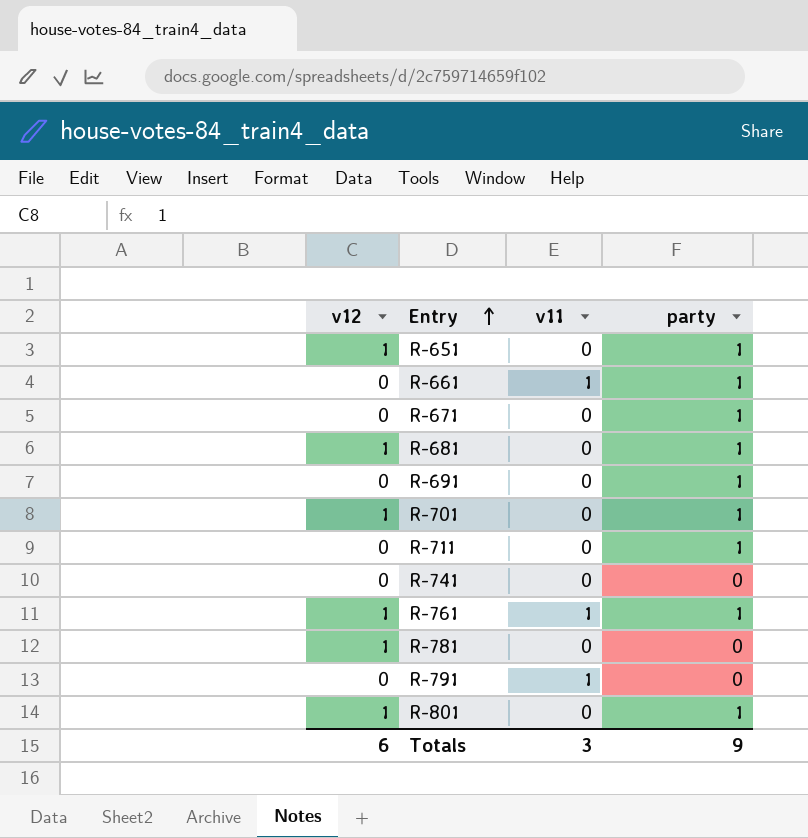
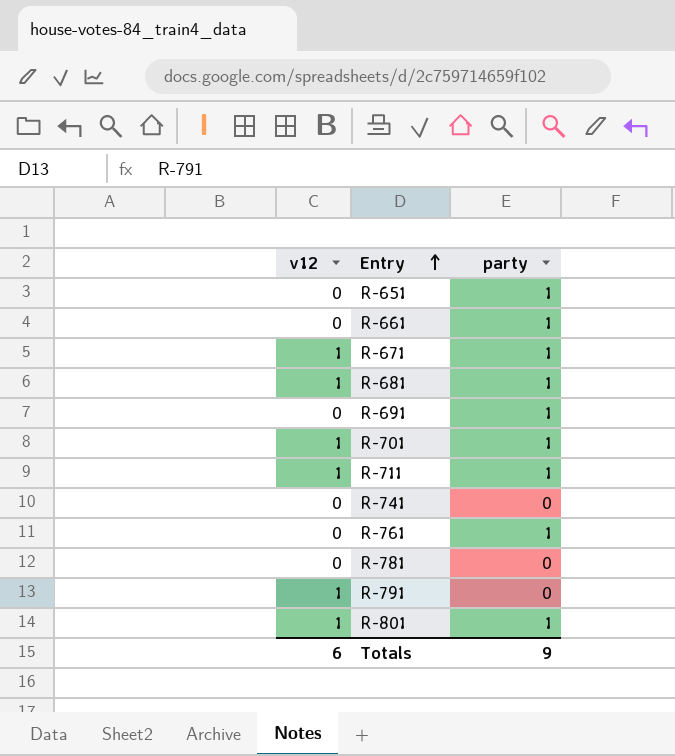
column v11 | position: 3 -> none
R-651 | v12: 1 -> 0
R-671 | v12: 0 -> 1
R-711 | v12: 0 -> 1
R-761 | v12: 1 -> 0
R-781 | v12: 1 -> 0
R-791 | v12: 0 -> 1

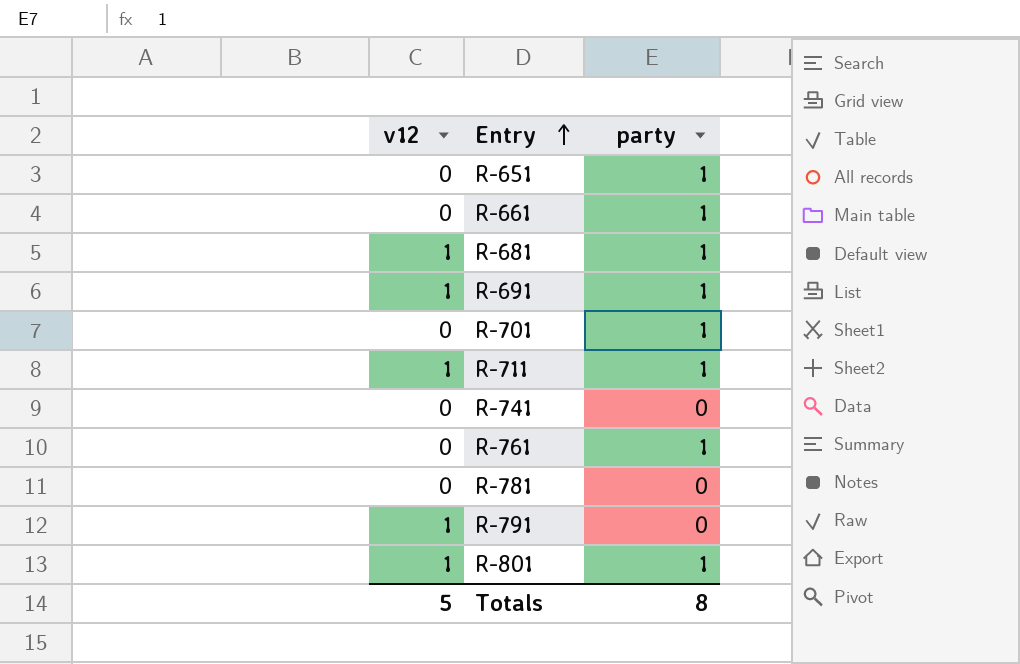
row R-671: 1 | 1 -> none
R-691 | v12: 0 -> 1
R-701 | v12: 1 -> 0
Totals | v12: 6 -> 5
Totals | party: 9 -> 8

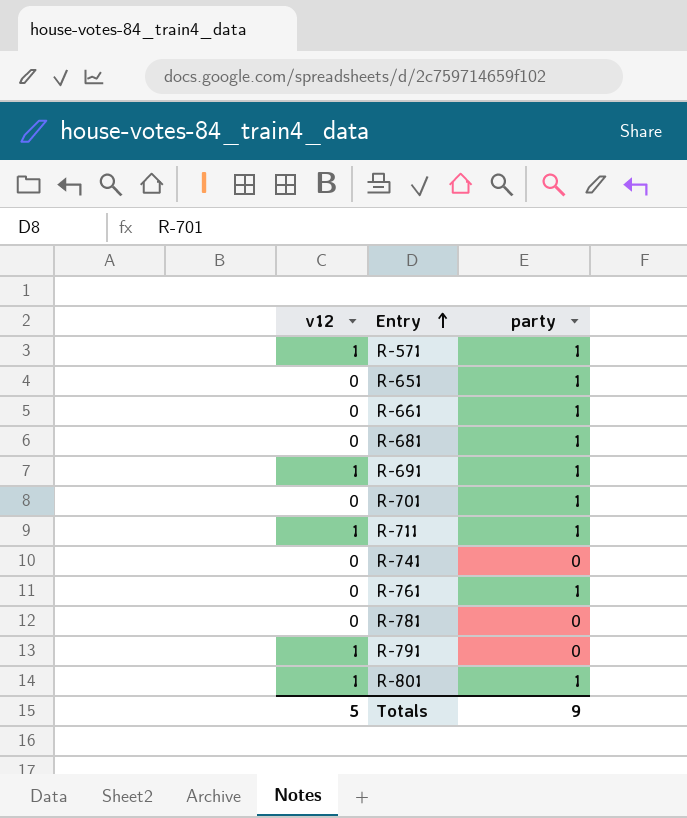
row R-571: none -> 1 | 1
R-681 | v12: 1 -> 0
Totals | party: 8 -> 9

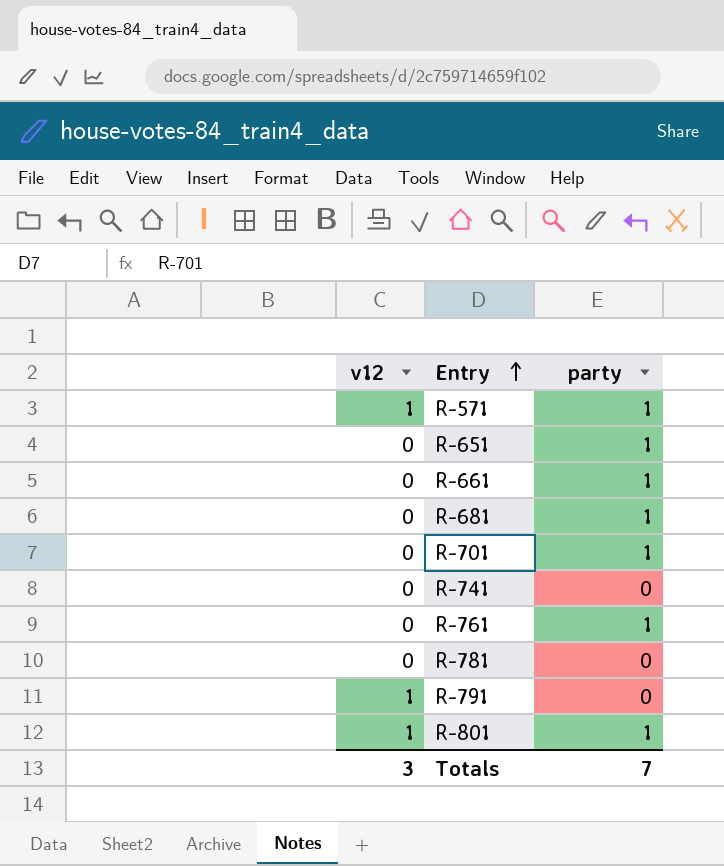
row R-691: 1 | 1 -> none
row R-711: 1 | 1 -> none
Totals | v12: 5 -> 3
Totals | party: 9 -> 7

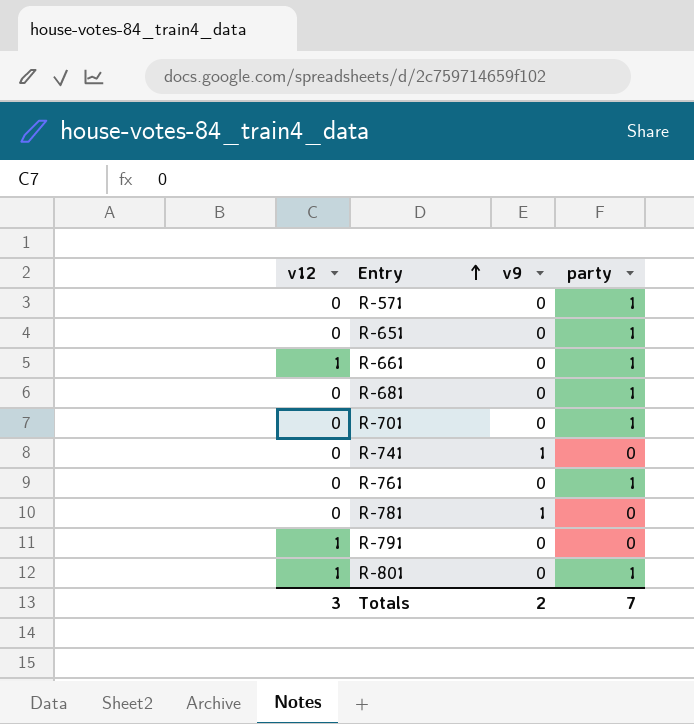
column v9 | position: none -> 3
R-571 | v12: 1 -> 0
R-661 | v12: 0 -> 1

